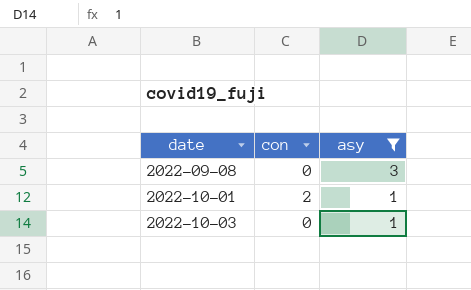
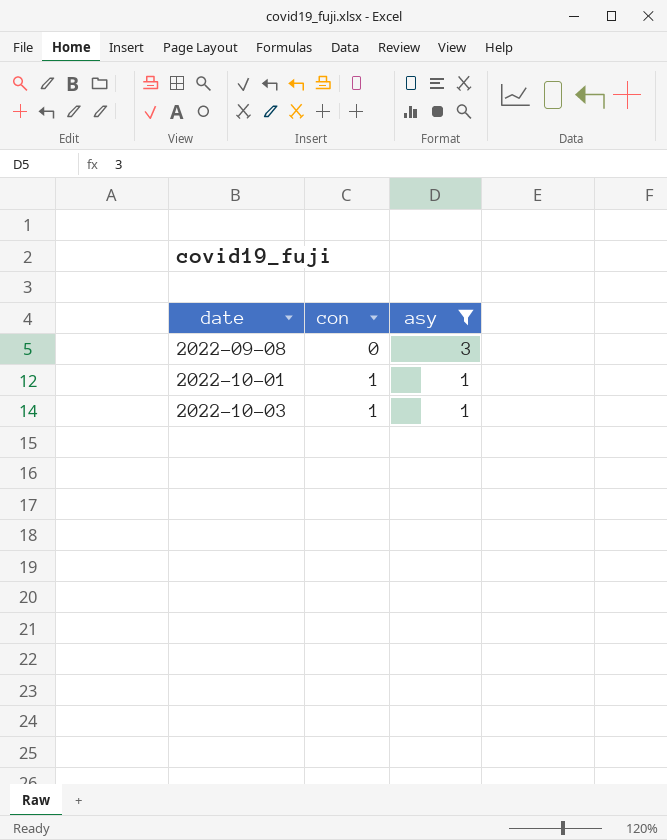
2022-10-01 | con: 2 -> 1
2022-10-03 | con: 0 -> 1

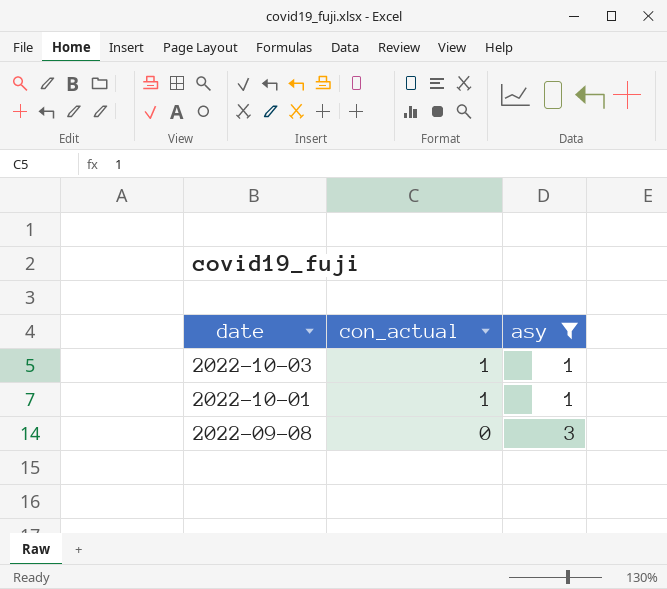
row order: date ascending -> date descending
column name: con -> con_actual

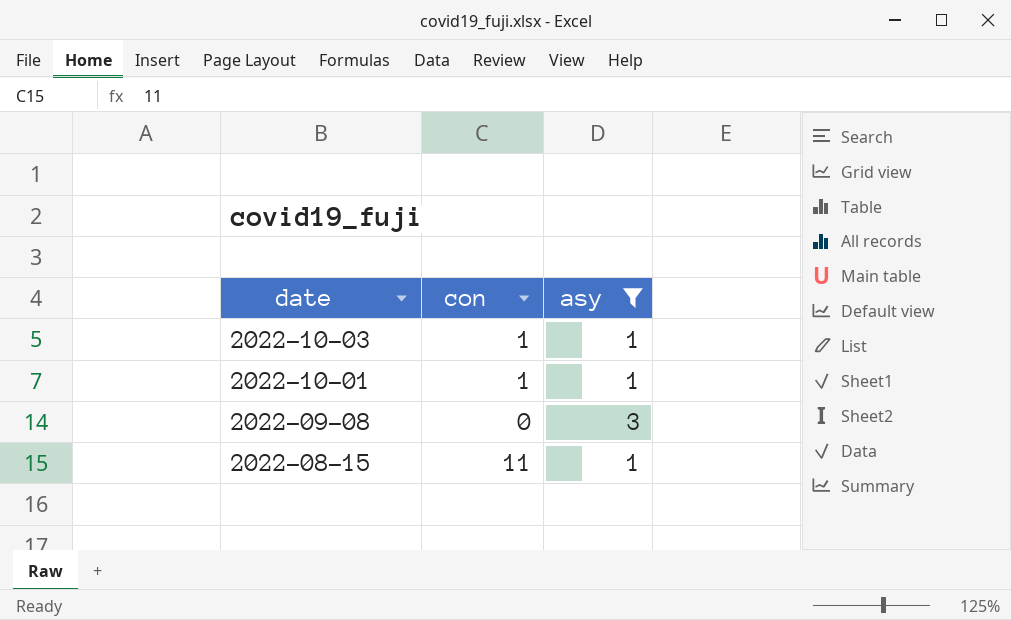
column name: con_actual -> con
row 2022-08-15: none -> 11 | 1

